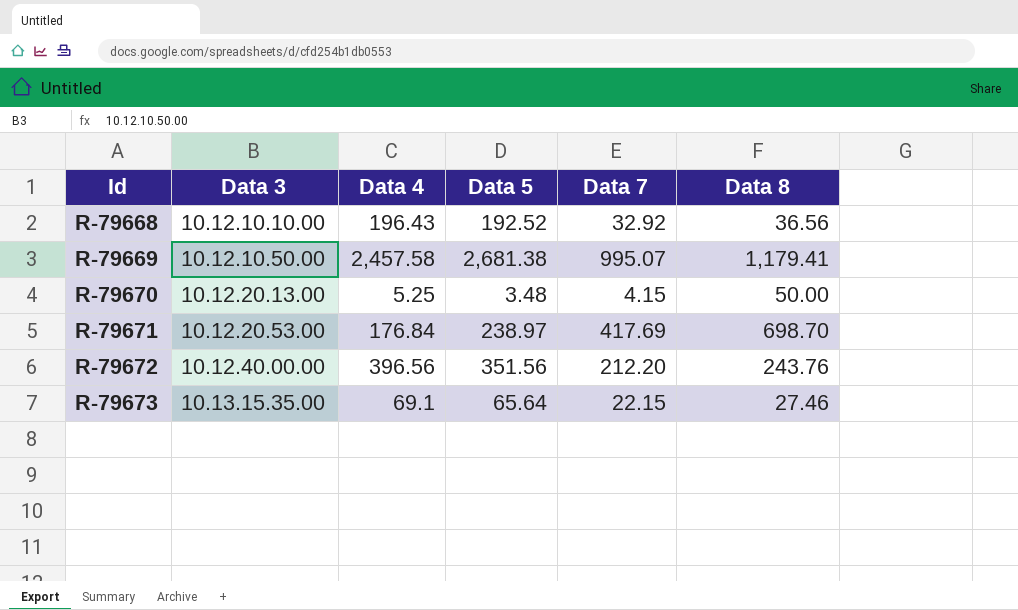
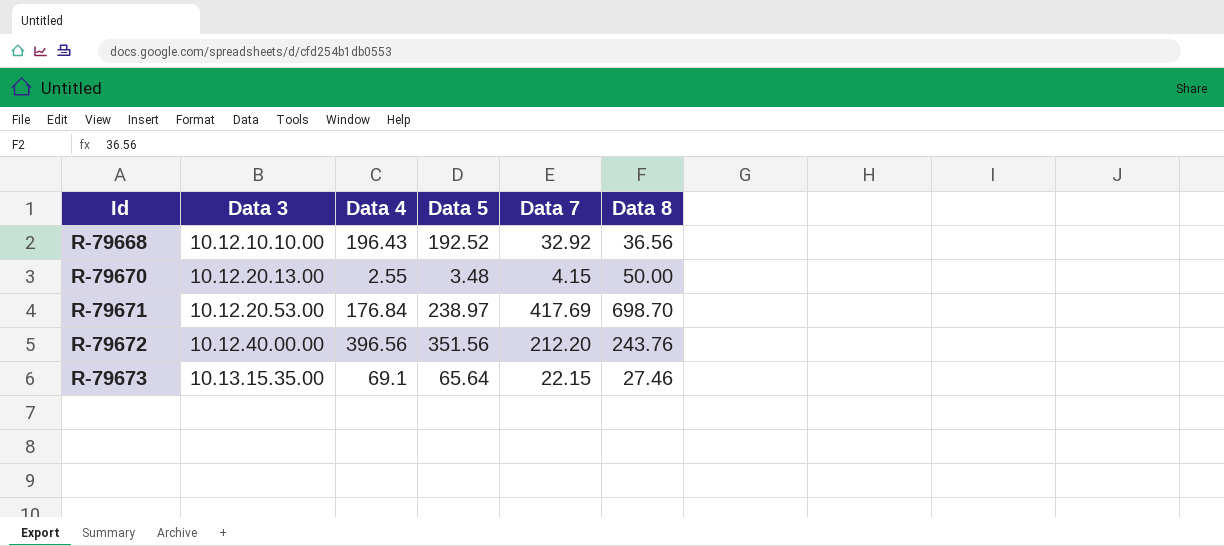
row R-79669: 10.12.10.50.00 | 2,457.58 | 2,681.38 | 995.07 | 1,179.41 -> none
R-79670 | Data 4: 5.25 -> 2.55

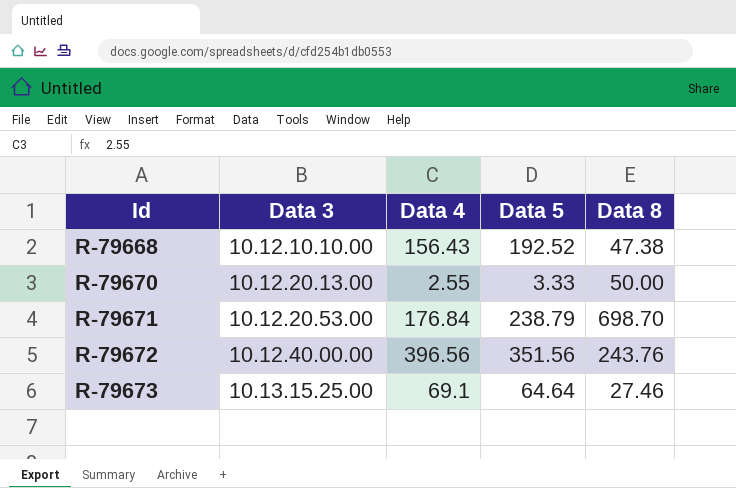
column Data 7 | position: 5 -> none
R-79668 | Data 4: 196.43 -> 156.43
R-79668 | Data 8: 36.56 -> 47.38
R-79670 | Data 5: 3.48 -> 3.33
R-79671 | Data 5: 238.97 -> 238.79
R-79673 | Data 3: 10.13.15.35.00 -> 10.13.15.25.00
R-79673 | Data 5: 65.64 -> 64.64

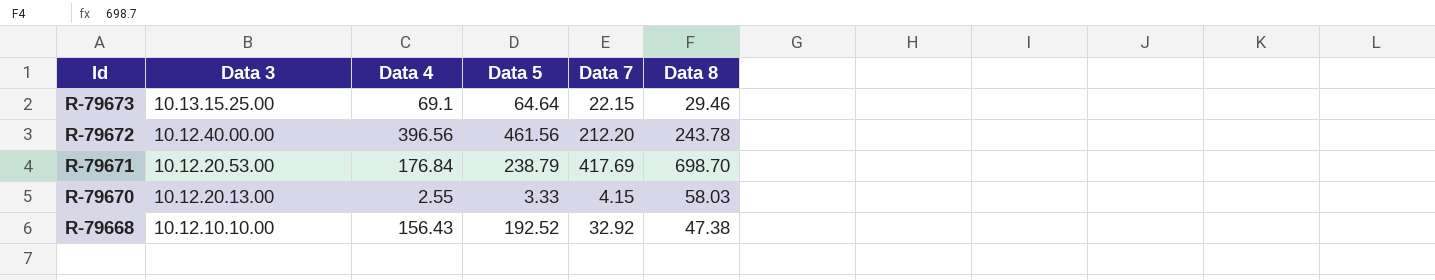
row order: Id ascending -> Id descending
column Data 7 | position: none -> 5
R-79673 | Data 8: 27.46 -> 29.46
R-79672 | Data 5: 351.56 -> 461.56
R-79672 | Data 8: 243.76 -> 243.78
R-79670 | Data 8: 50.00 -> 58.03

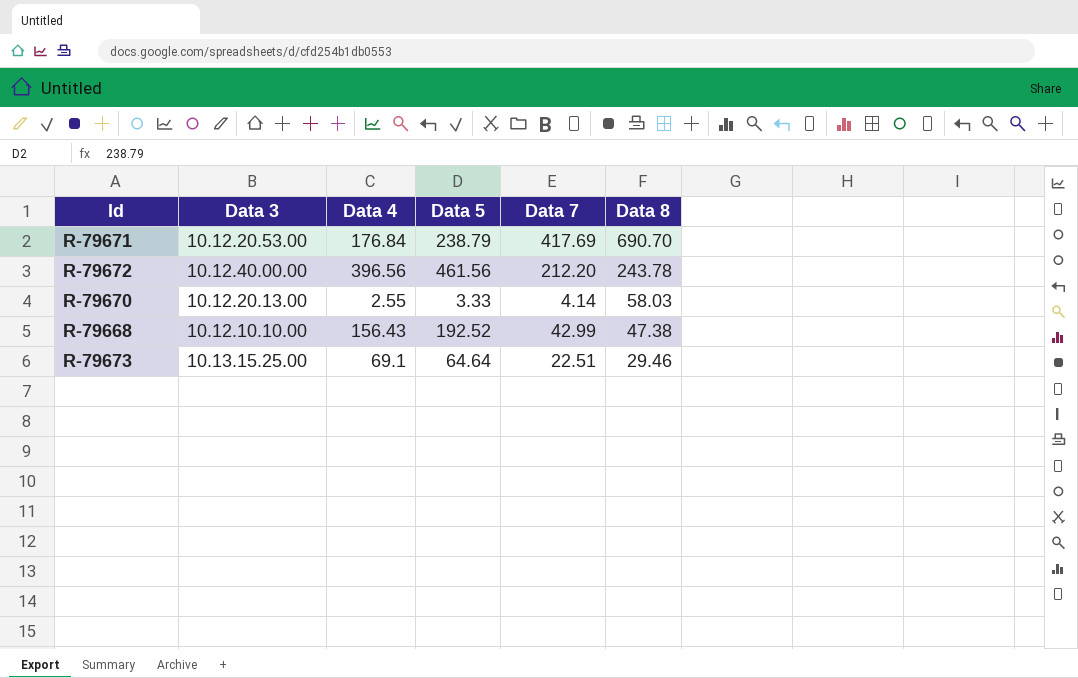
row order: Id descending -> Data 8 descending
R-79671 | Data 8: 698.70 -> 690.70
R-79670 | Data 7: 4.15 -> 4.14
R-79668 | Data 7: 32.92 -> 42.99
R-79673 | Data 7: 22.15 -> 22.51

